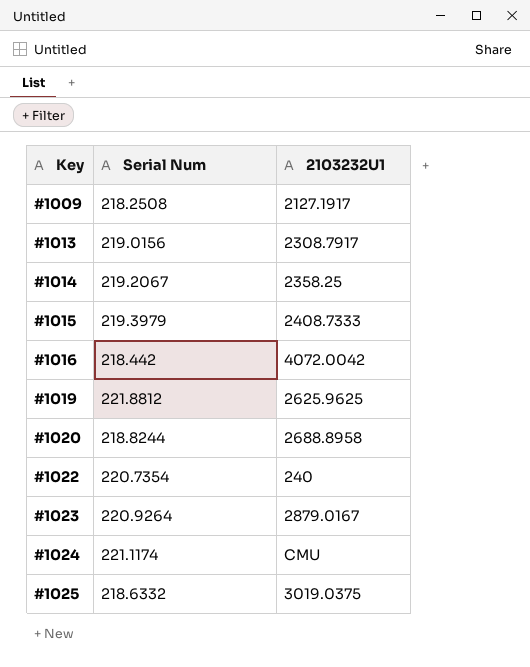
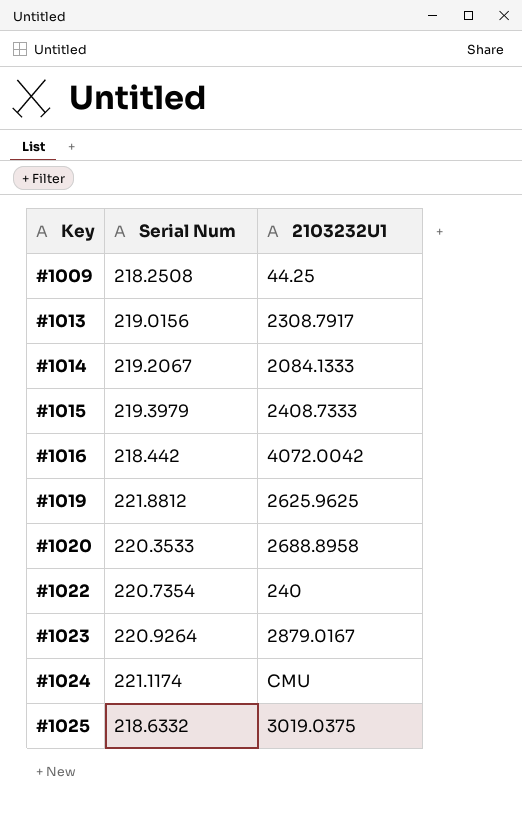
#1009 | 2103232U1: 2127.1917 -> 44.25
#1014 | 2103232U1: 2358.25 -> 2084.1333
#1020 | Serial Num: 218.8244 -> 220.3533

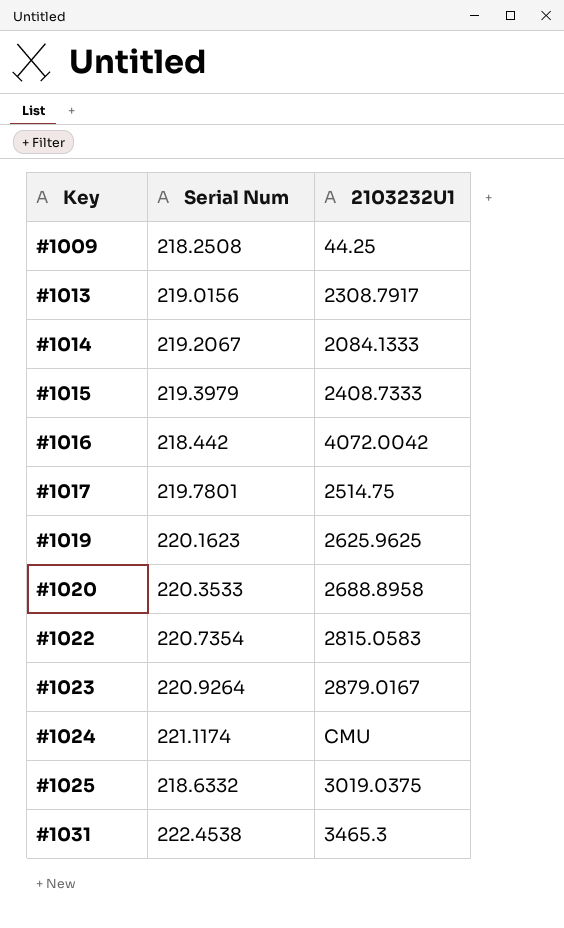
row #1017: none -> 219.7801 | 2514.75
#1019 | Serial Num: 221.8812 -> 220.1623
#1022 | 2103232U1: 240 -> 2815.0583
row #1031: none -> 222.4538 | 3465.3

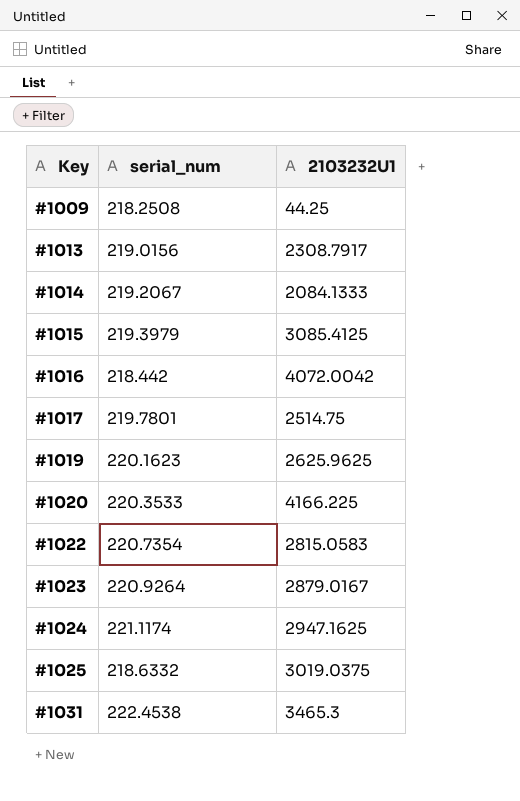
column name: Serial Num -> serial_num
#1015 | 2103232U1: 2408.7333 -> 3085.4125
#1020 | 2103232U1: 2688.8958 -> 4166.225
#1024 | 2103232U1: CMU -> 2947.1625

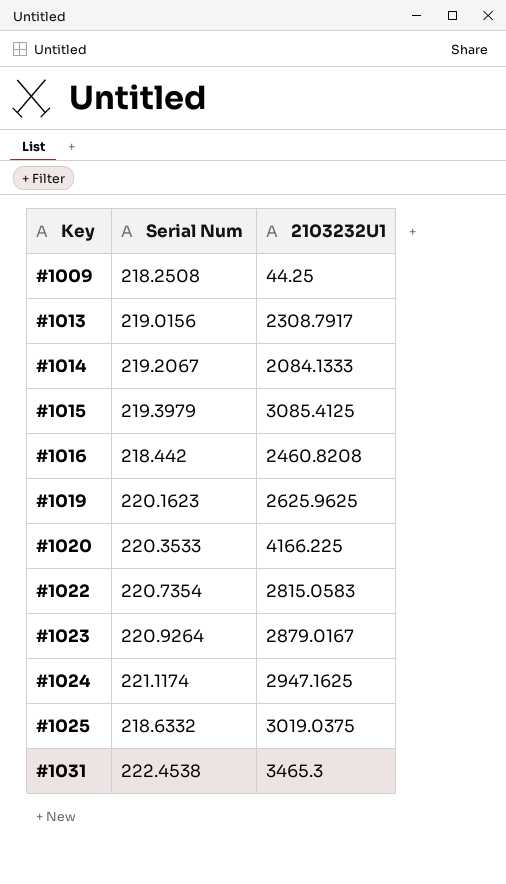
column name: serial_num -> Serial Num
row #1017: 219.7801 | 2514.75 -> none
#1016 | 2103232U1: 4072.0042 -> 2460.8208

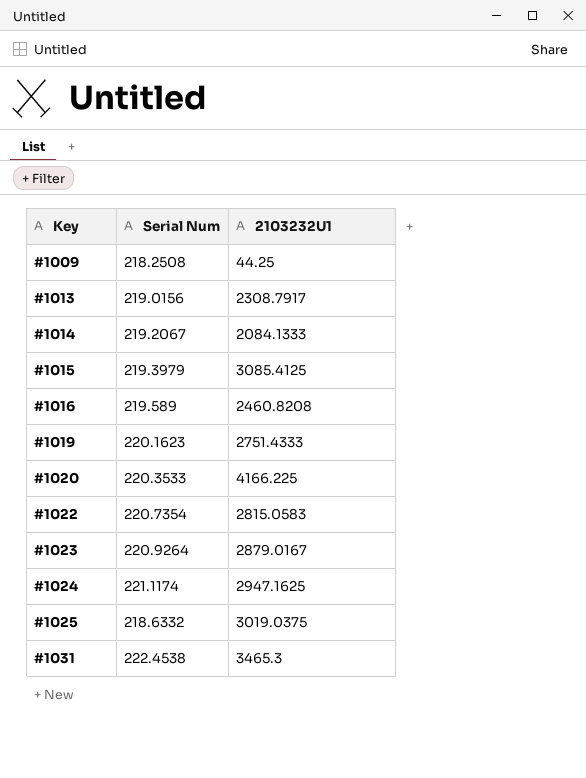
#1016 | Serial Num: 218.442 -> 219.589
#1019 | 2103232U1: 2625.9625 -> 2751.4333

